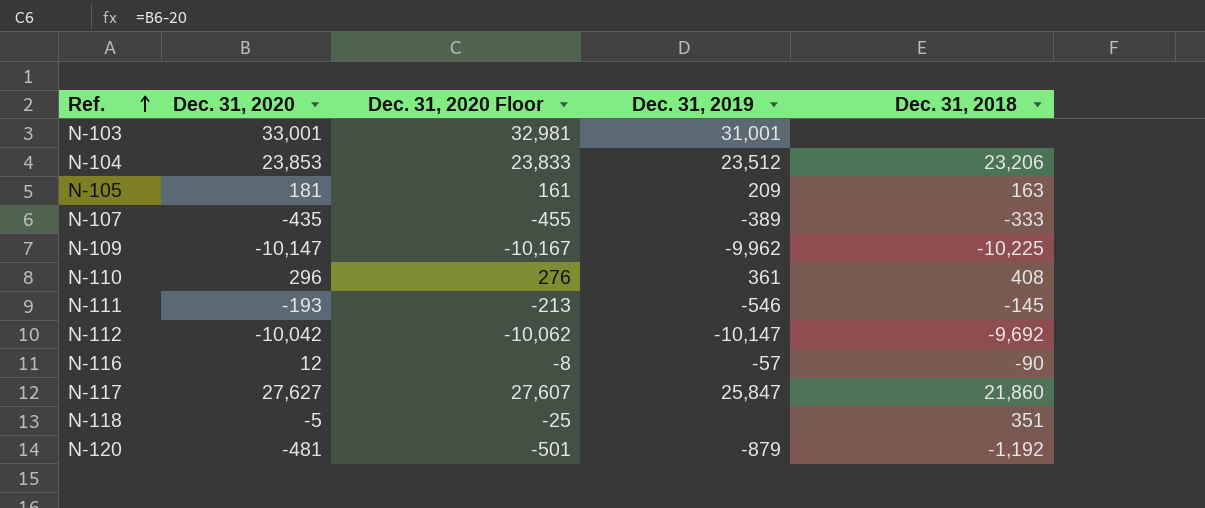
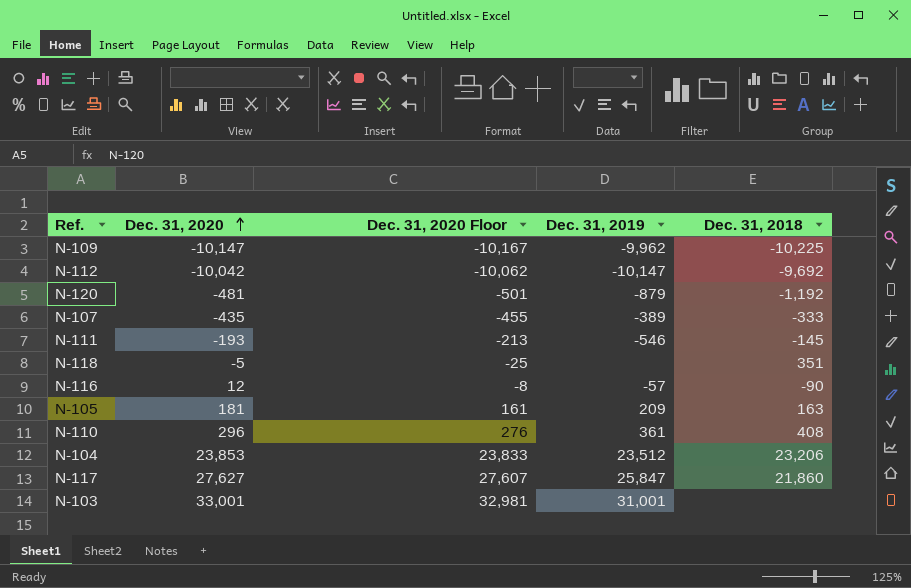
row order: Ref. ascending -> Dec. 31, 2020 ascending

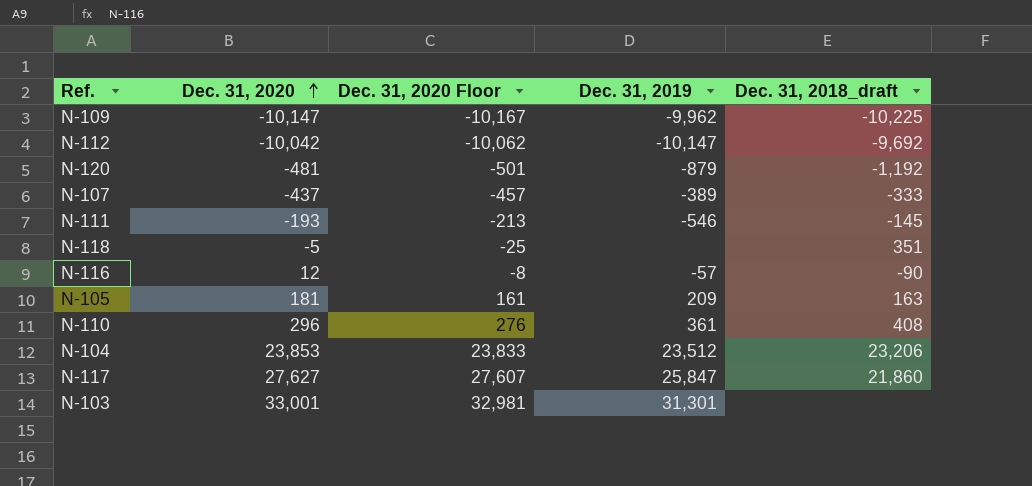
column name: Dec. 31, 2018 -> Dec. 31, 2018_draft
N-107 | Dec. 31, 2020: -435 -> -437
N-107 | Dec. 31, 2020 Floor: -455 -> -457
N-103 | Dec. 31, 2019: 31,001 -> 31,301

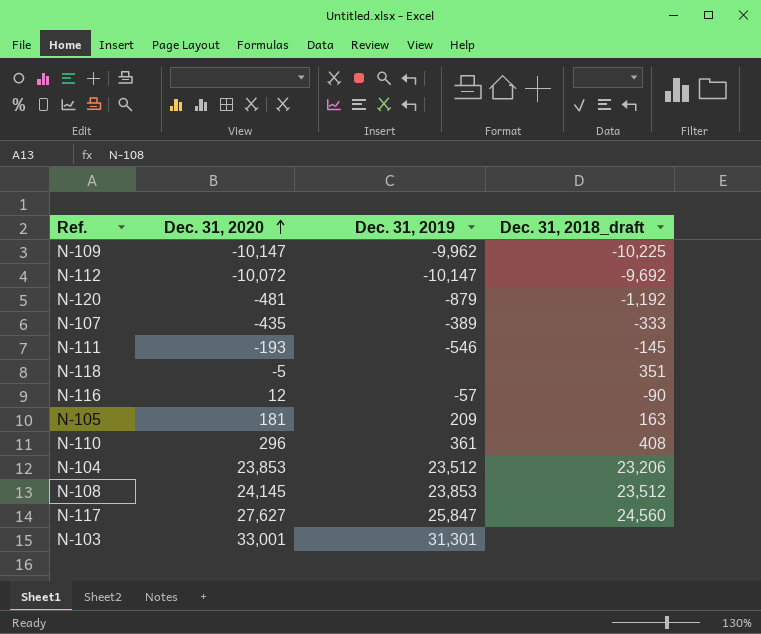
column Dec. 31, 2020 Floor | formula: [Dec. 31, 2020] - 20 -> none
N-112 | Dec. 31, 2020: -10,042 -> -10,072
N-107 | Dec. 31, 2020: -437 -> -435
row N-108: none -> 24,145 | 23,853 | 23,512
N-117 | Dec. 31, 2018_draft: 21,860 -> 24,560

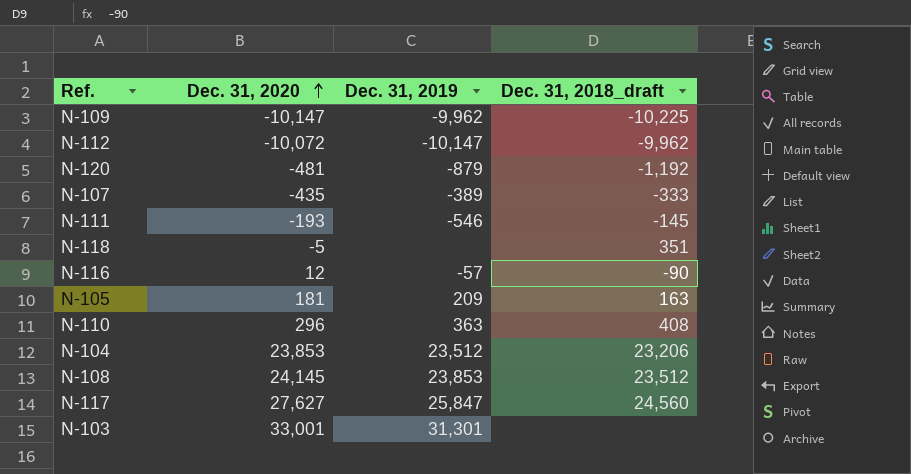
N-112 | Dec. 31, 2018_draft: -9,692 -> -9,962
N-110 | Dec. 31, 2019: 361 -> 363

